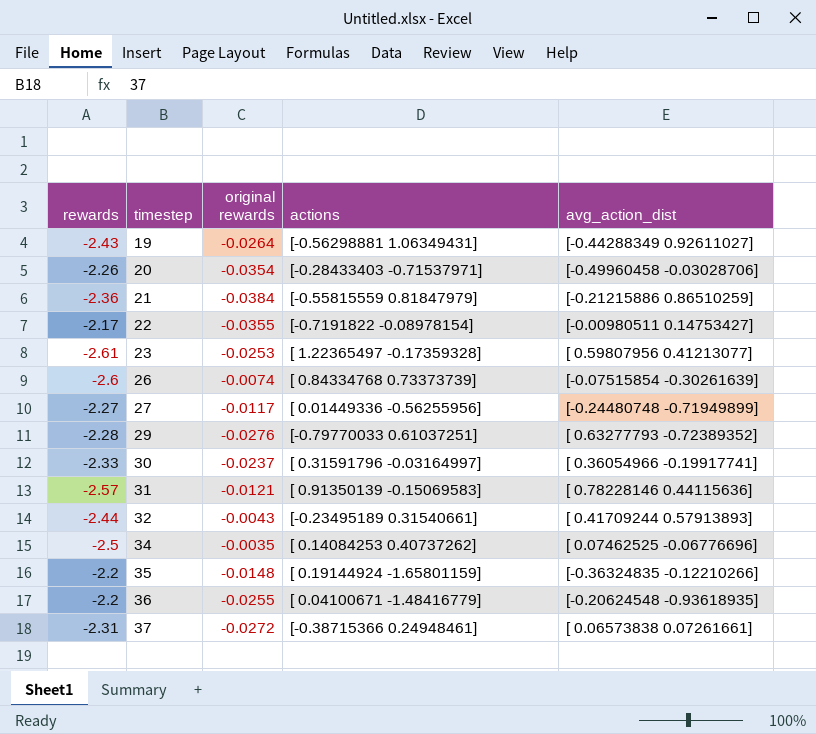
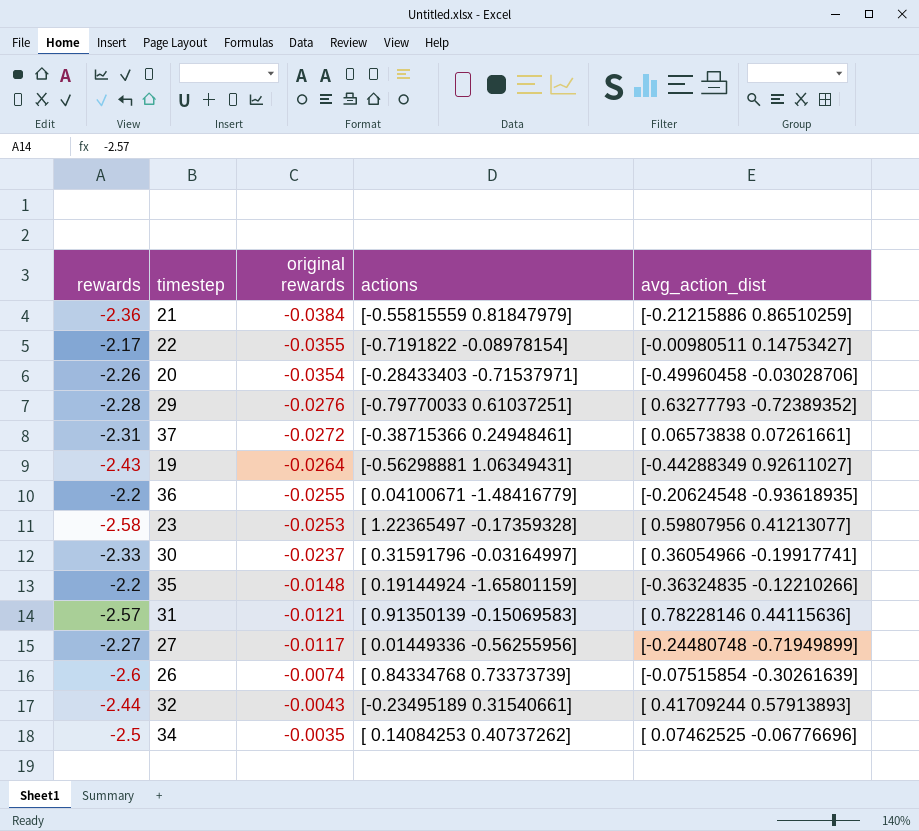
row order: timestep ascending -> original rewards ascending
23 | rewards: -2.61 -> -2.58

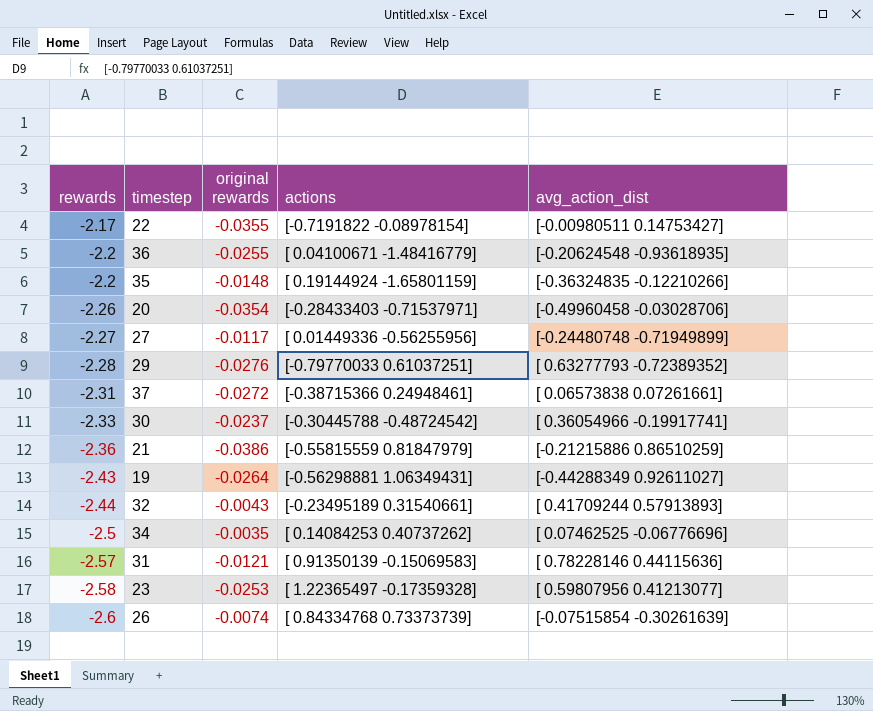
row order: original rewards ascending -> rewards descending
30 | actions: [ 0.31591796 -0.03164997] -> [-0.30445788 -0.48724542]
21 | original rewards: -0.0384 -> -0.0386

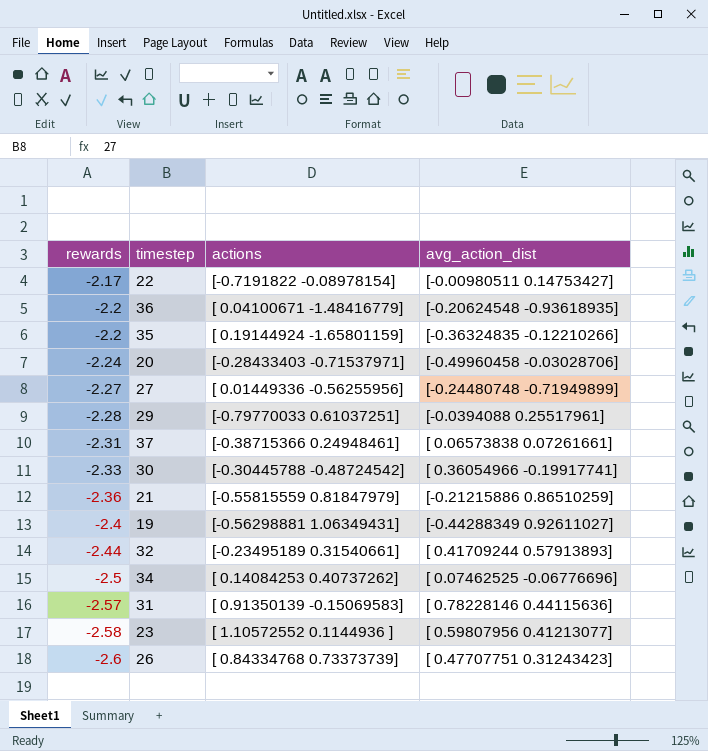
column original rewards | position: 3 -> none
20 | rewards: -2.26 -> -2.24
29 | avg_action_dist: [ 0.63277793 -0.72389352] -> [-0.0394088 0.25517961]
19 | rewards: -2.43 -> -2.4
23 | actions: [ 1.22365497 -0.17359328] -> [ 1.10572552 0.1144936 ]
26 | avg_action_dist: [-0.07515854 -0.30261639] -> [ 0.47707751 0.31243423]

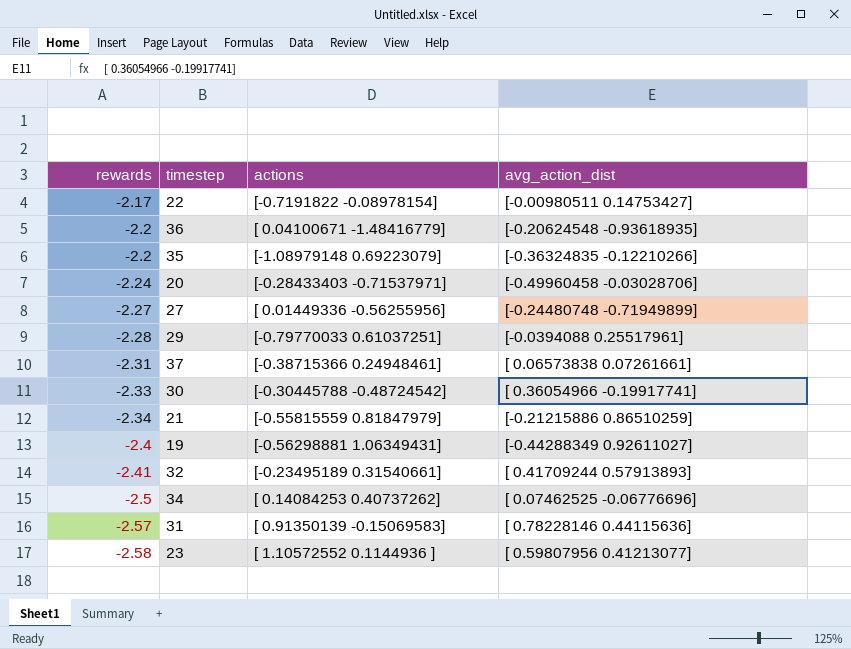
row 26: -2.6 | [ 0.84334768 0.73373739] | [ 0.47707751 0.31243423] -> none
35 | actions: [ 0.19144924 -1.65801159] -> [-1.08979148 0.69223079]
21 | rewards: -2.36 -> -2.34
32 | rewards: -2.44 -> -2.41

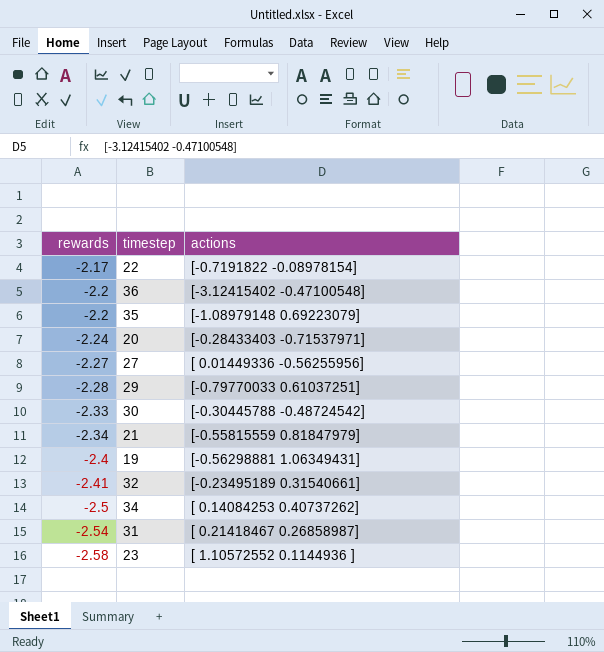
column avg_action_dist | position: 4 -> none
row 37: -2.31 | [-0.38715366 0.24948461] | [ 0.06573838 0.07261661] -> none
36 | actions: [ 0.04100671 -1.48416779] -> [-3.12415402 -0.47100548]
31 | rewards: -2.57 -> -2.54
31 | actions: [ 0.91350139 -0.15069583] -> [ 0.21418467 0.26858987]

